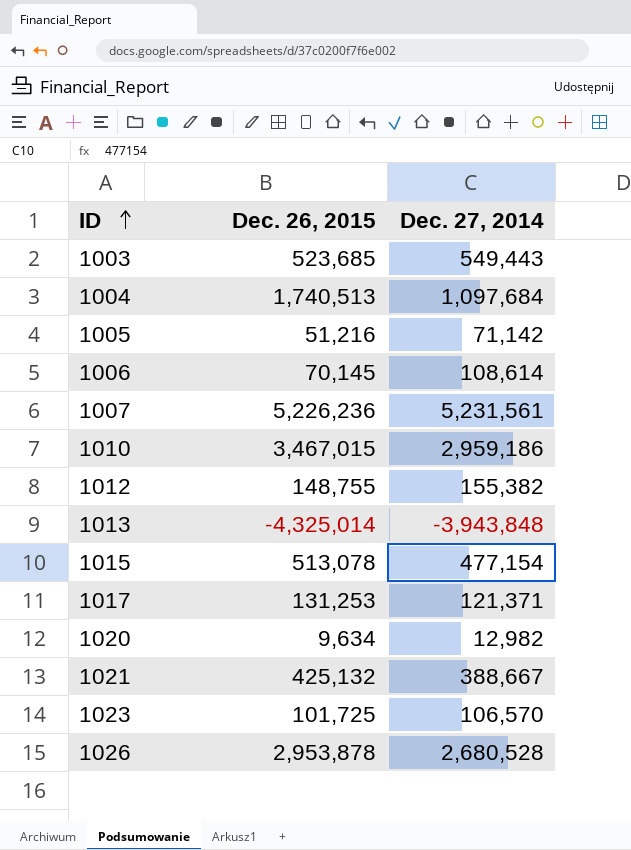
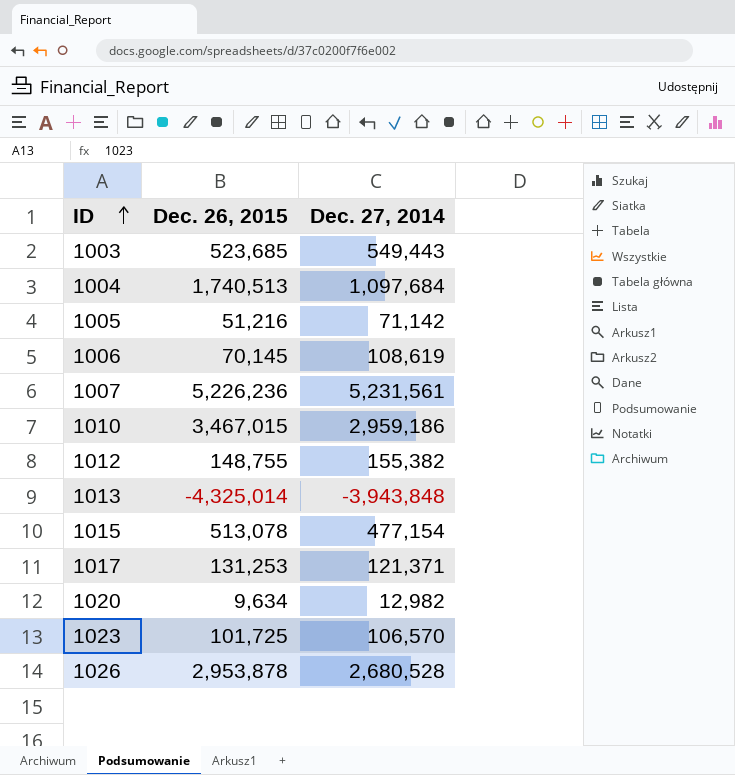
row 1021: 425,132 | 388,667 -> none
1006 | Dec. 27, 2014: 108,614 -> 108,619

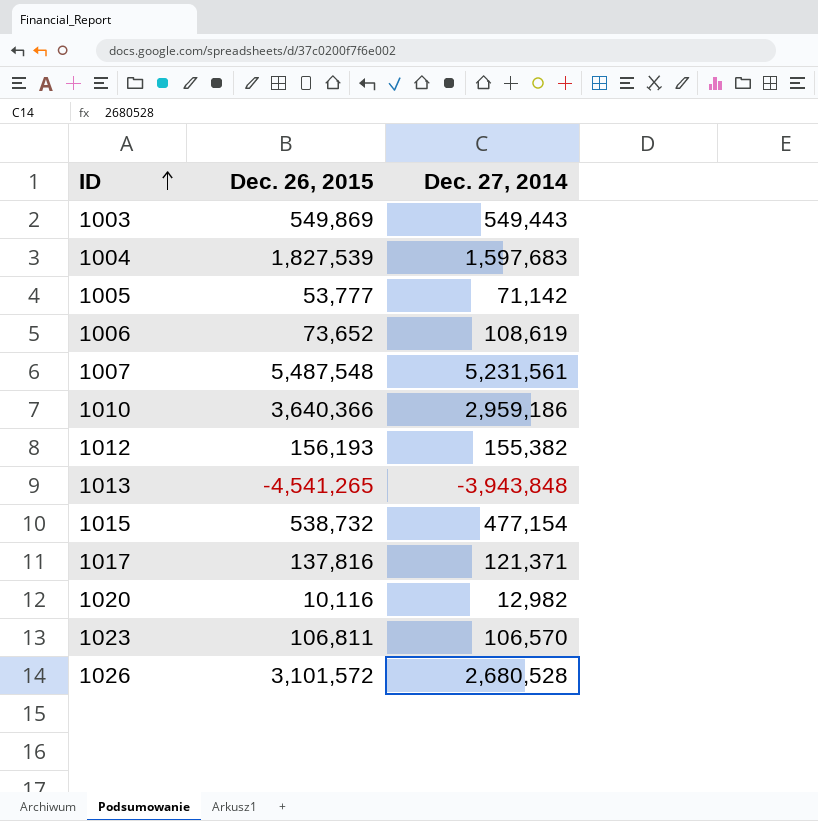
1003 | Dec. 26, 2015: 523,685 -> 549,869
1004 | Dec. 26, 2015: 1,740,513 -> 1,827,539
1004 | Dec. 27, 2014: 1,097,684 -> 1,597,683
1005 | Dec. 26, 2015: 51,216 -> 53,777
1006 | Dec. 26, 2015: 70,145 -> 73,652
1007 | Dec. 26, 2015: 5,226,236 -> 5,487,548
1010 | Dec. 26, 2015: 3,467,015 -> 3,640,366
1012 | Dec. 26, 2015: 148,755 -> 156,193
1013 | Dec. 26, 2015: -4,325,014 -> -4,541,265
1015 | Dec. 26, 2015: 513,078 -> 538,732
1017 | Dec. 26, 2015: 131,253 -> 137,816
1020 | Dec. 26, 2015: 9,634 -> 10,116
1023 | Dec. 26, 2015: 101,725 -> 106,811
1026 | Dec. 26, 2015: 2,953,878 -> 3,101,572

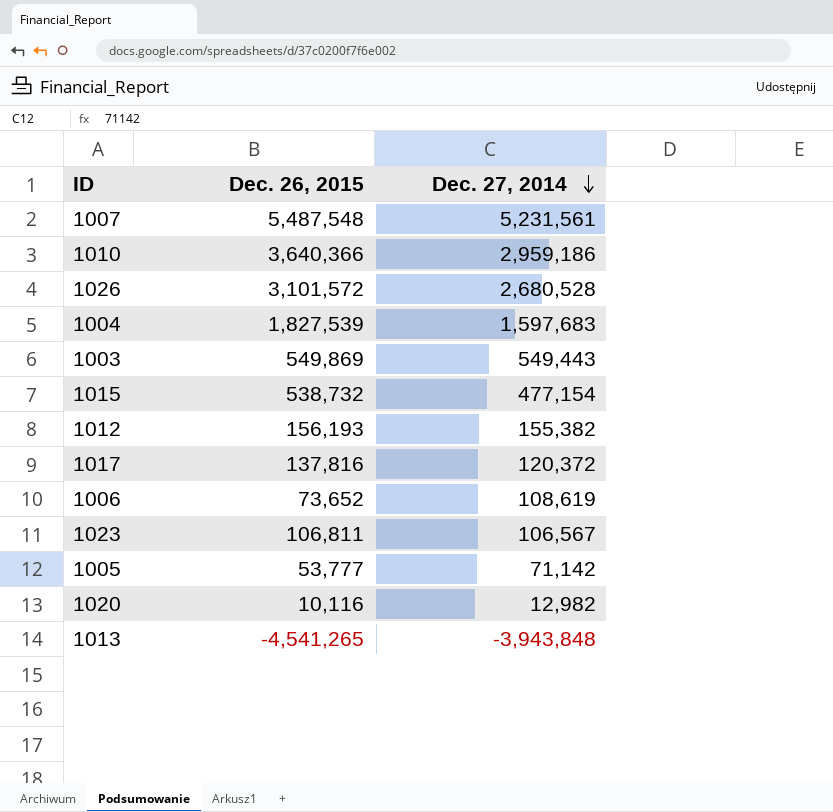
row order: ID ascending -> Dec. 27, 2014 descending
1017 | Dec. 27, 2014: 121,371 -> 120,372
1023 | Dec. 27, 2014: 106,570 -> 106,567

